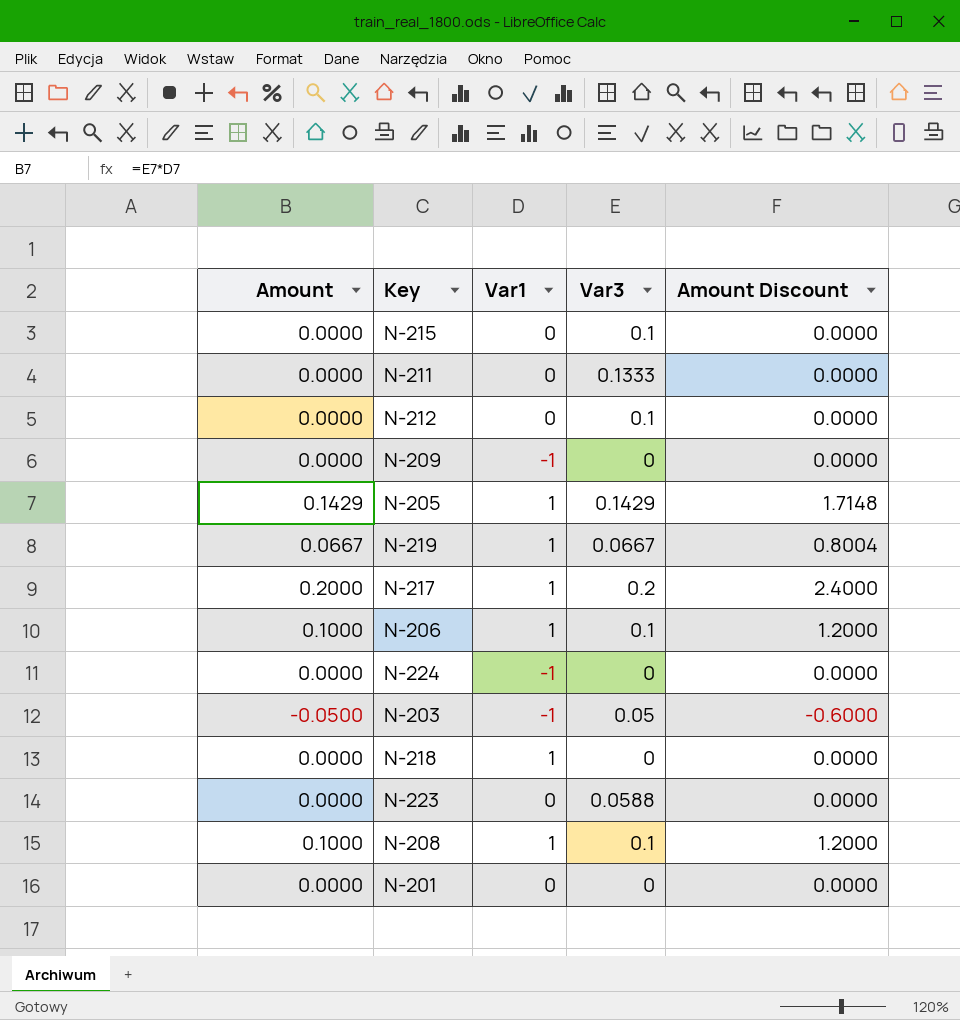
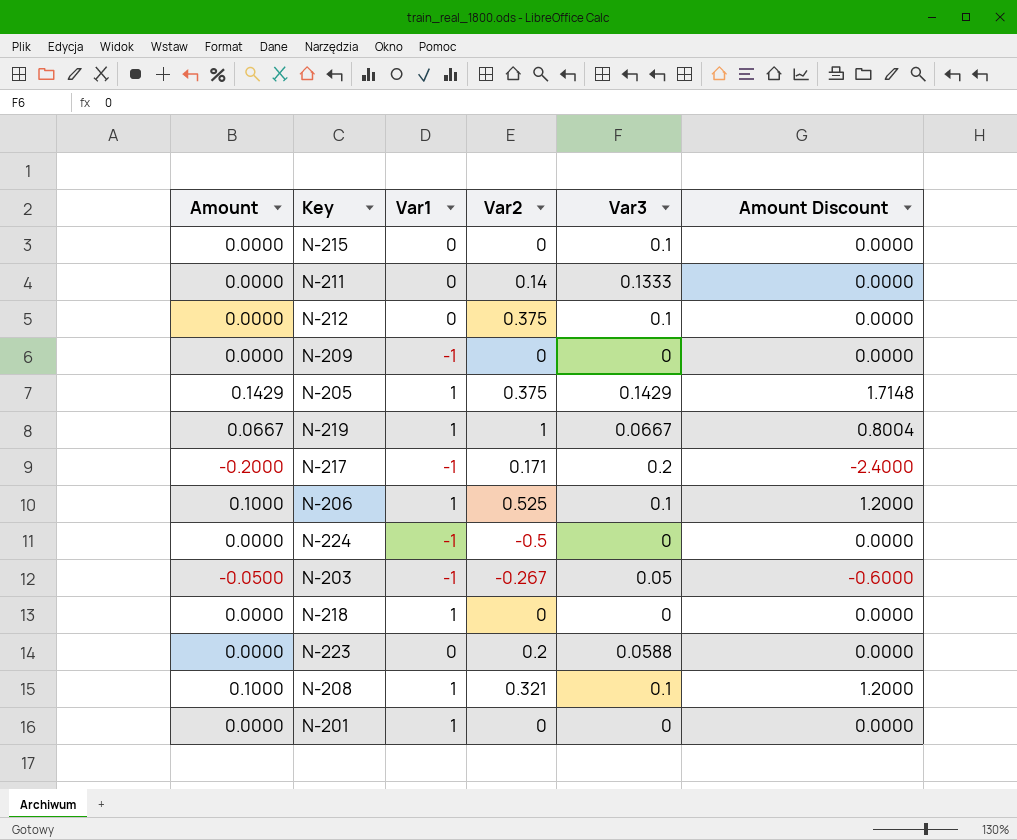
column Var2 | position: none -> 4
N-217 | Amount: 0.2000 -> -0.2000
N-217 | Var1: 1 -> -1
N-217 | Amount Discount: 2.4000 -> -2.4000
N-201 | Var1: 0 -> 1

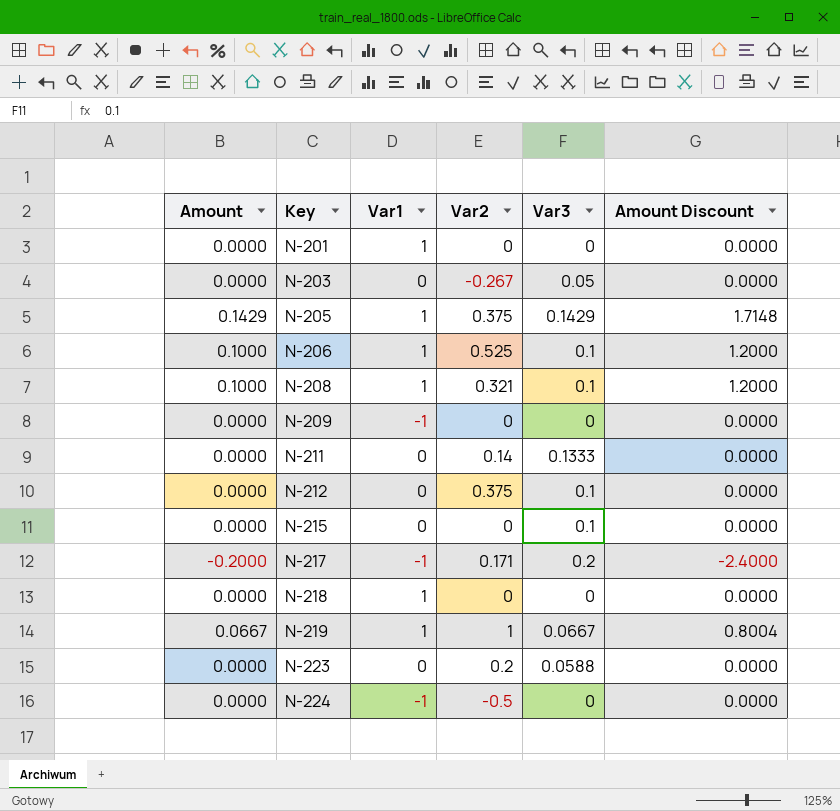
row order: none -> Key ascending
N-203 | Amount: -0.0500 -> 0.0000
N-203 | Var1: -1 -> 0
N-203 | Amount Discount: -0.6000 -> 0.0000

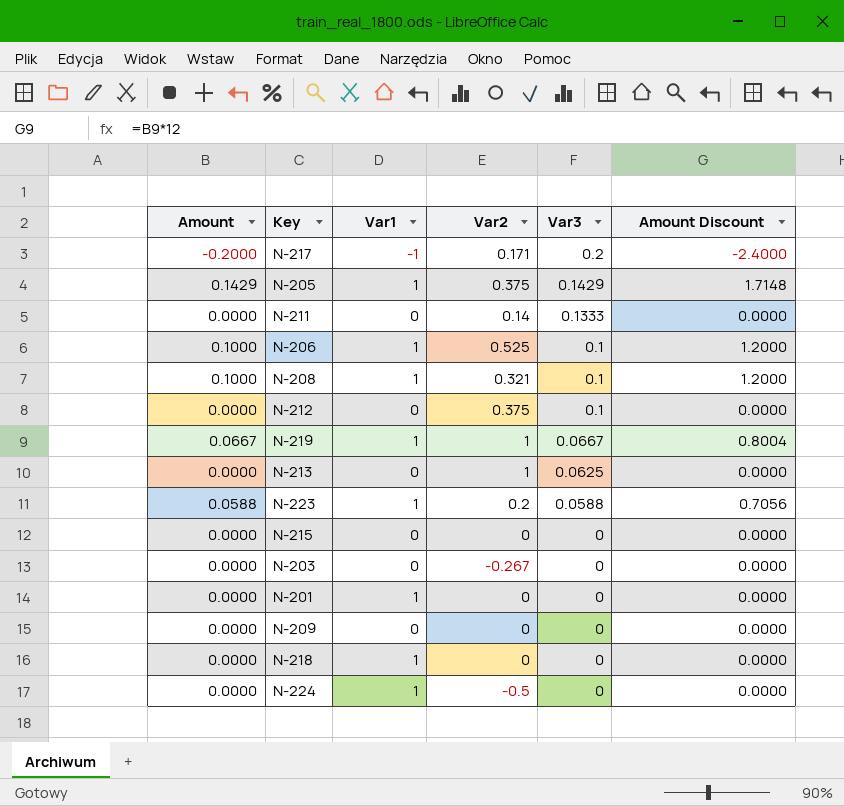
row order: Key ascending -> Var3 descending
row N-213: none -> 0.0000 | 0 | 1 | 0.0625 | 0.0000
N-223 | Amount: 0.0000 -> 0.0588
N-223 | Var1: 0 -> 1
N-223 | Amount Discount: 0.0000 -> 0.7056
N-215 | Var3: 0.1 -> 0
N-203 | Var3: 0.05 -> 0
N-209 | Var1: -1 -> 0
N-224 | Var1: -1 -> 1

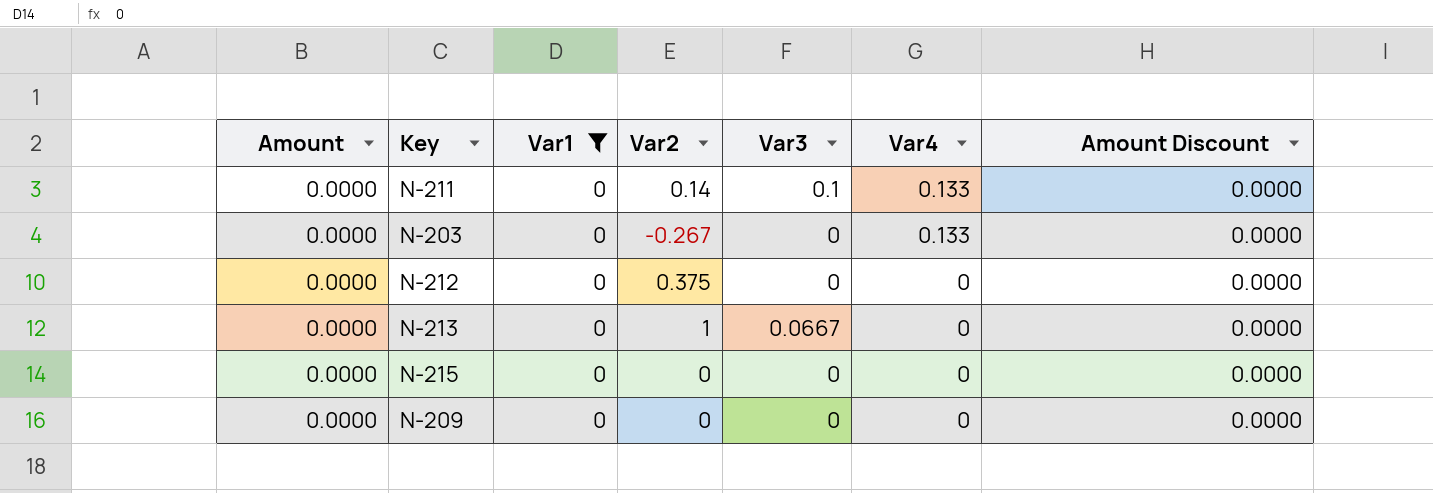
filter: none -> Var1 = 0
row order: Var3 descending -> Var4 descending
column Var4 | position: none -> 6
N-211 | Var3: 0.1333 -> 0.1
N-212 | Var3: 0.1 -> 0
N-213 | Var3: 0.0625 -> 0.0667

